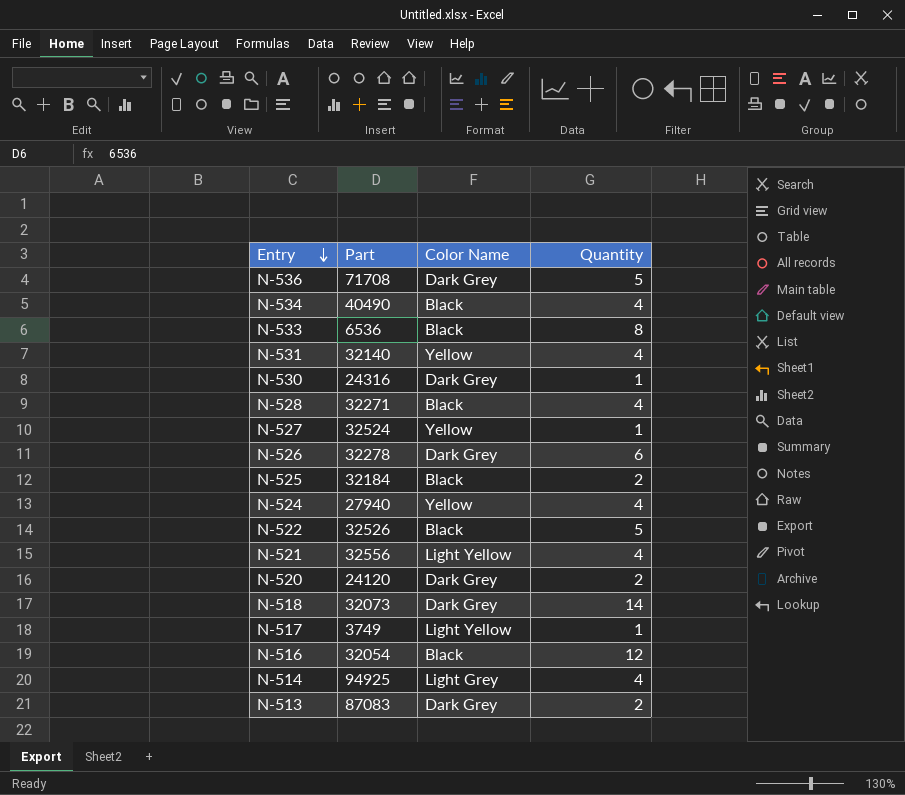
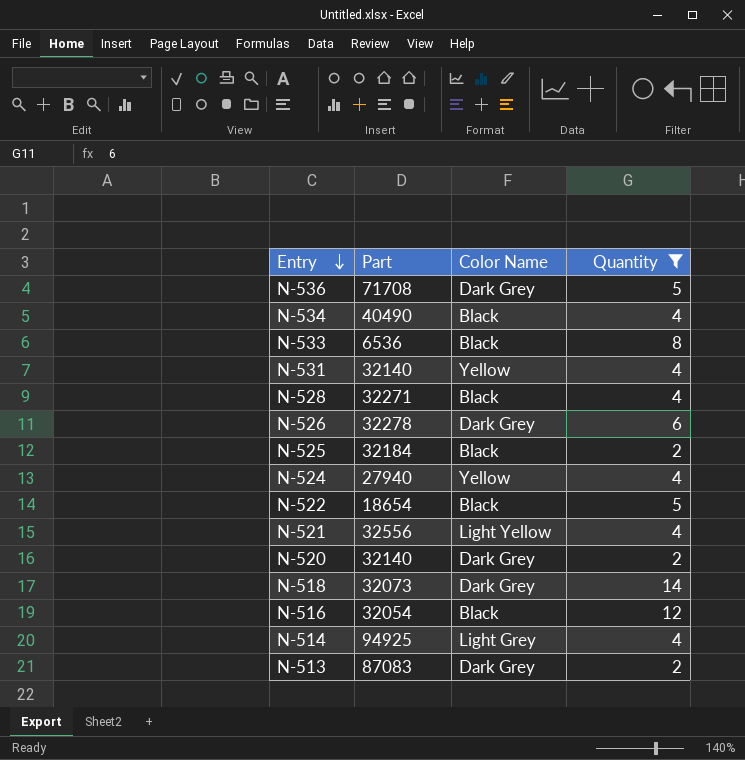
filter: none -> Quantity != 1
N-522 | Part: 32526 -> 18654
N-520 | Part: 24120 -> 32140

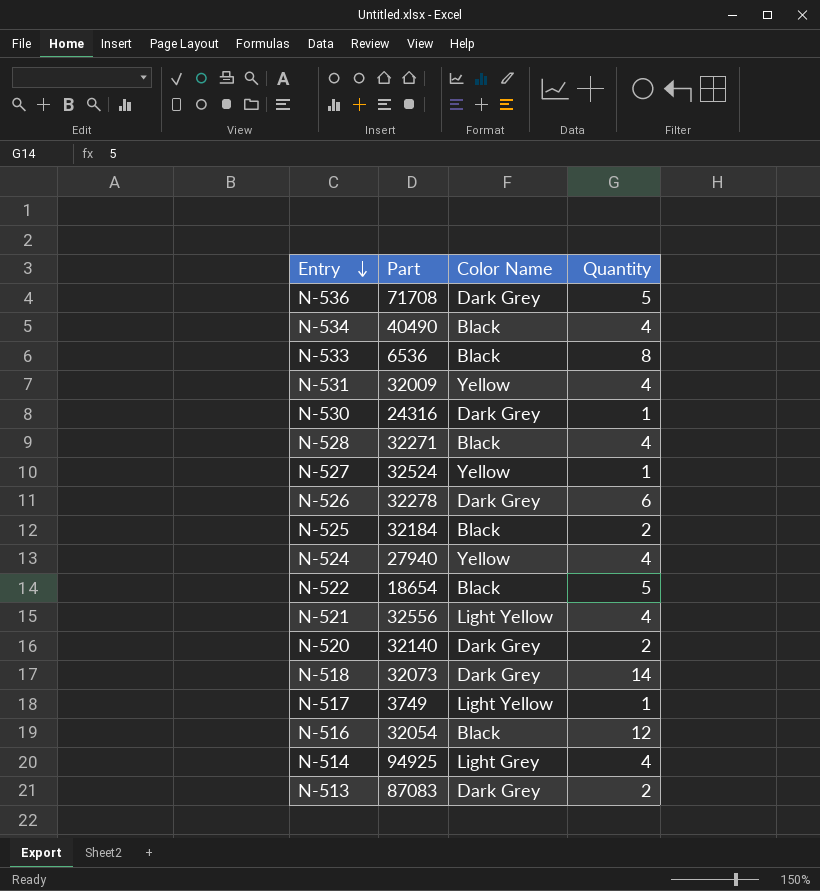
filter: Quantity != 1 -> none
N-531 | Part: 32140 -> 32009

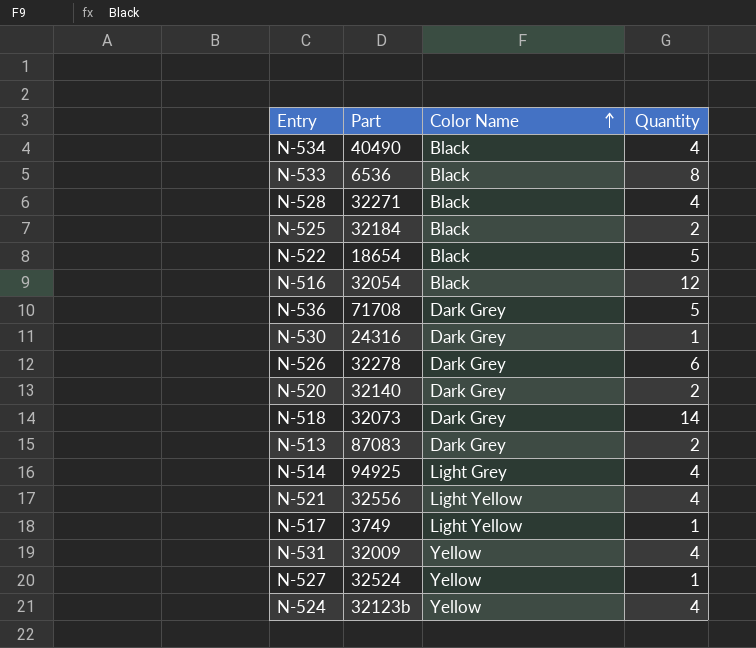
row order: Entry descending -> Color Name ascending
N-524 | Part: 27940 -> 32123b

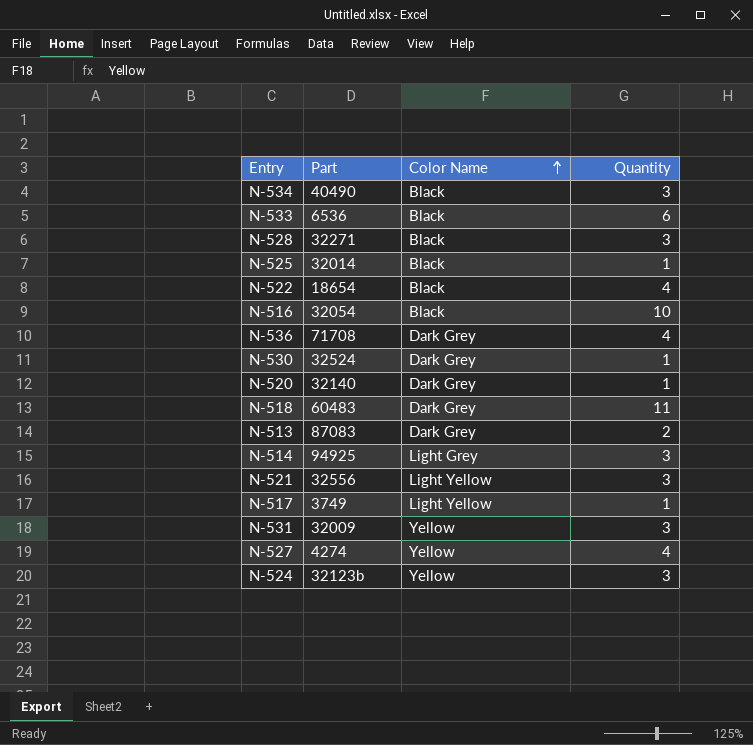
row N-526: 32278 | Dark Grey | 6 -> none
N-534 | Quantity: 4 -> 3
N-533 | Quantity: 8 -> 6
N-528 | Quantity: 4 -> 3
N-525 | Part: 32184 -> 32014
N-525 | Quantity: 2 -> 1
N-522 | Quantity: 5 -> 4
N-516 | Quantity: 12 -> 10
N-536 | Quantity: 5 -> 4
N-530 | Part: 24316 -> 32524
N-520 | Quantity: 2 -> 1
N-518 | Part: 32073 -> 60483
N-518 | Quantity: 14 -> 11
N-514 | Quantity: 4 -> 3
N-521 | Quantity: 4 -> 3
N-531 | Quantity: 4 -> 3
N-527 | Part: 32524 -> 4274
N-527 | Quantity: 1 -> 4
N-524 | Quantity: 4 -> 3

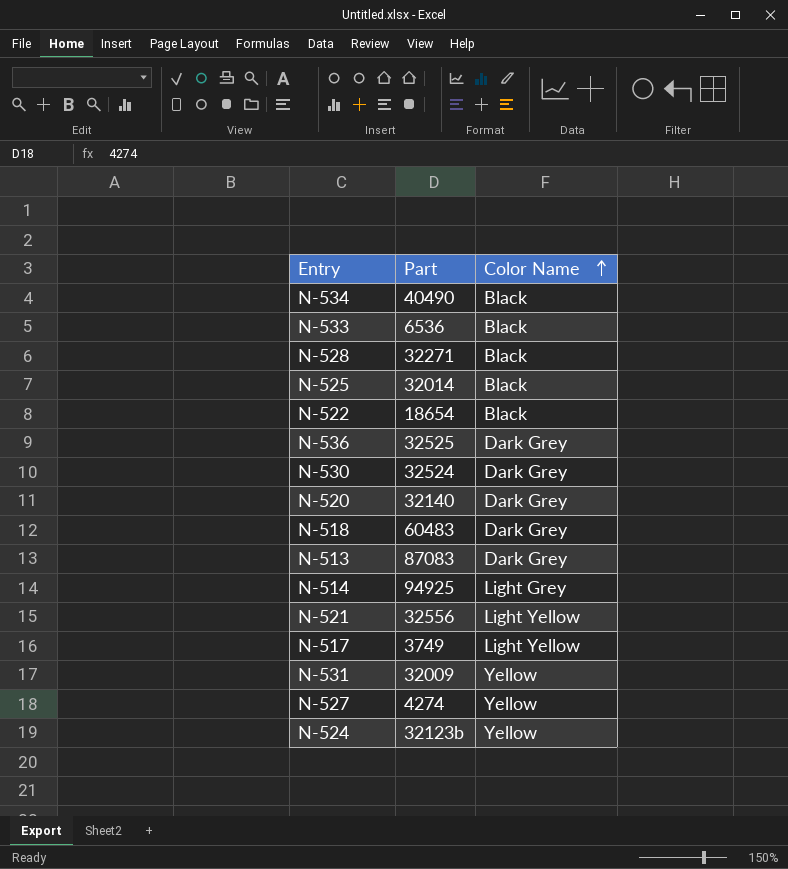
column Quantity | position: 4 -> none
row N-516: 32054 | Black | 10 -> none
N-536 | Part: 71708 -> 32525

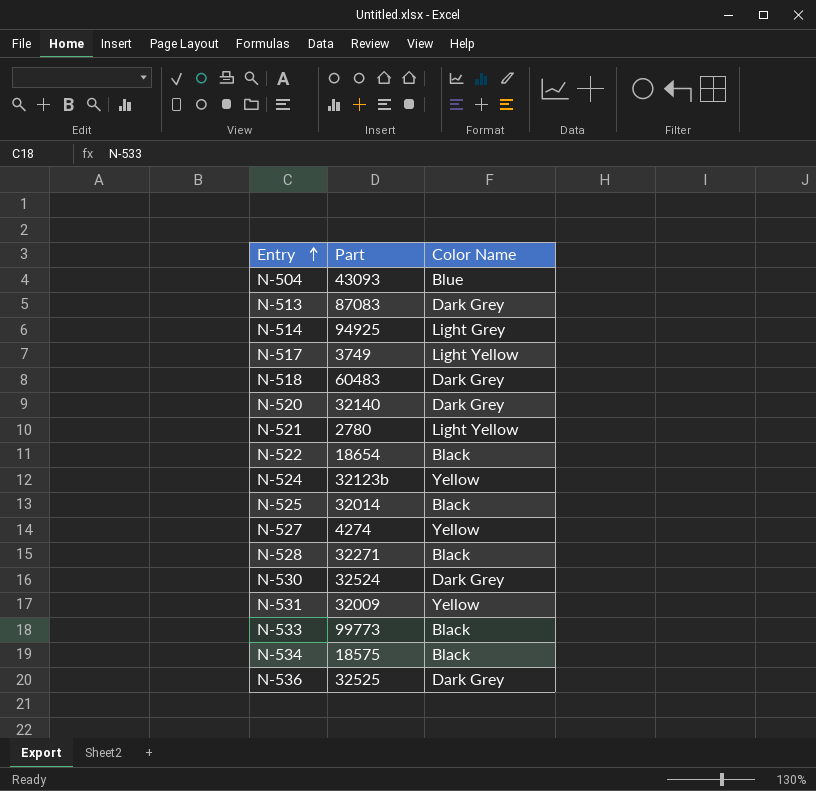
row order: Color Name ascending -> Entry ascending
row N-504: none -> 43093 | Blue
N-521 | Part: 32556 -> 2780
N-533 | Part: 6536 -> 99773
N-534 | Part: 40490 -> 18575

